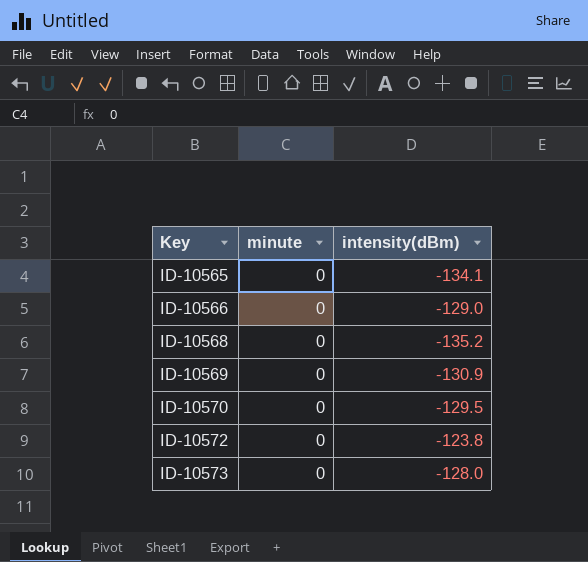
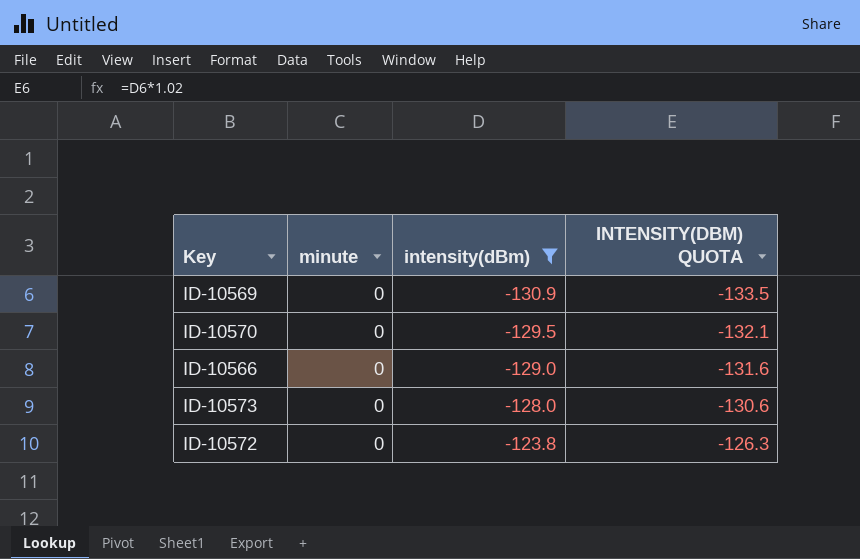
filter: none -> intensity(dBm) >= -130.9
row order: Key ascending -> intensity(dBm) ascending
column INTENSITY(DBM) QUOTA | formula: none -> [intensity(dBm)] * 1.02

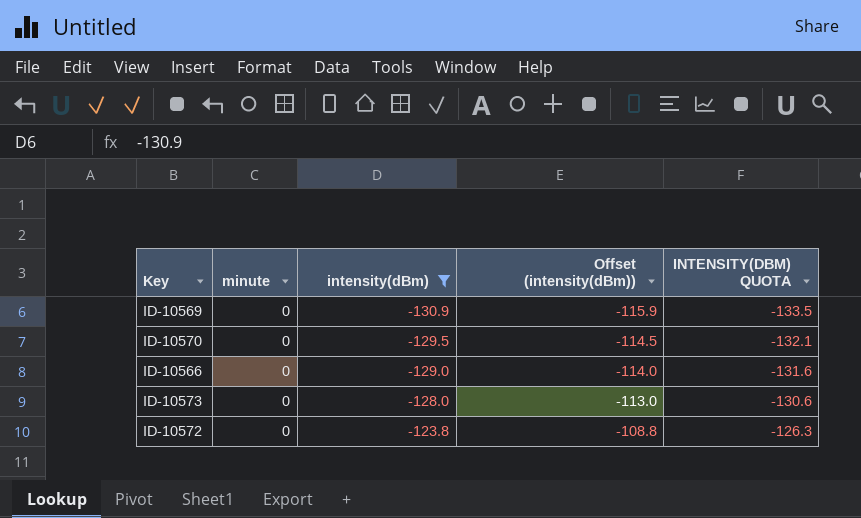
column Offset (intensity(dBm)) | formula: none -> [intensity(dBm)] + 15

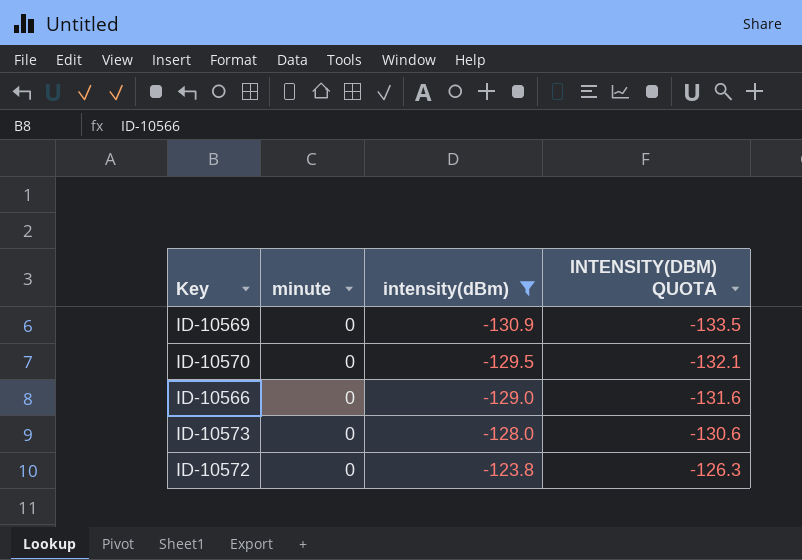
column Offset (intensity(dBm)) | formula: [intensity(dBm)] + 15 -> none

